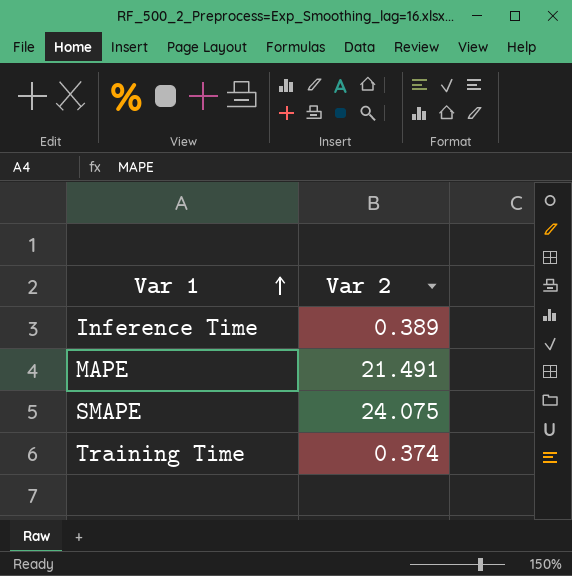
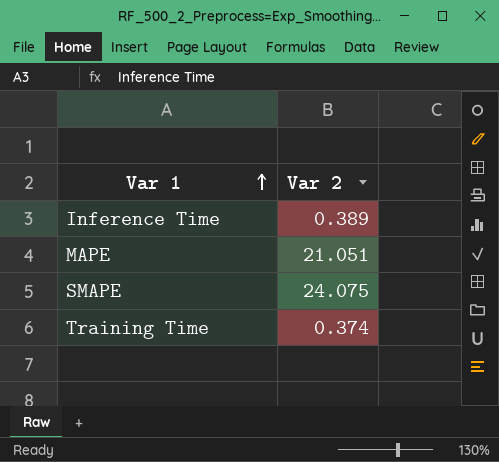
MAPE | Var 2: 21.491 -> 21.051

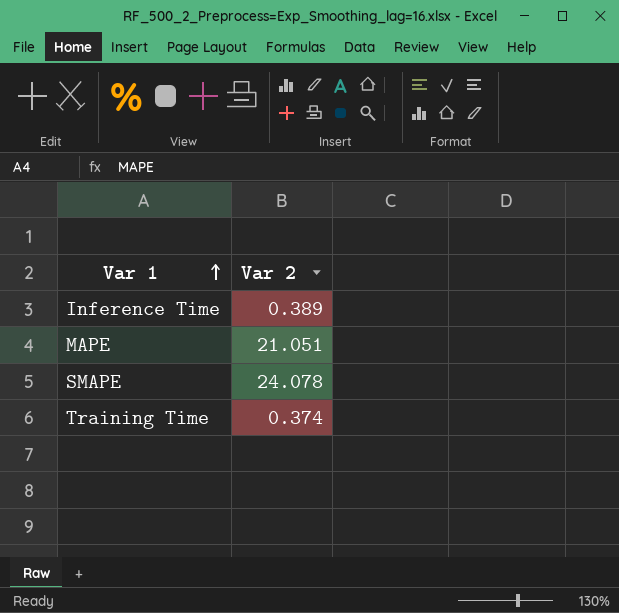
SMAPE | Var 2: 24.075 -> 24.078

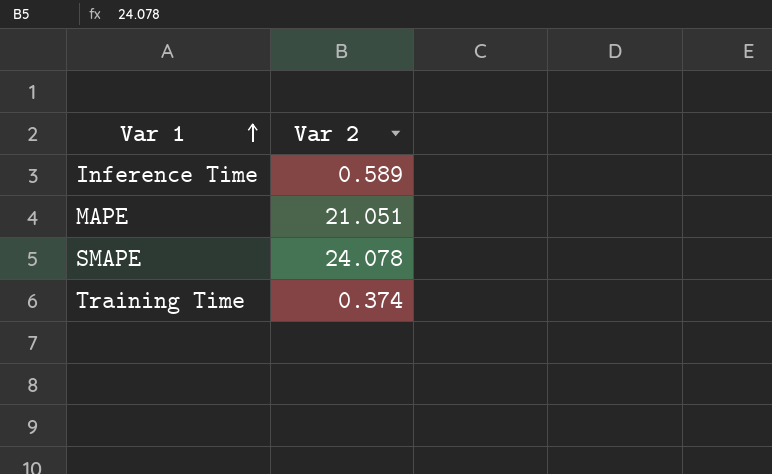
Inference Time | Var 2: 0.389 -> 0.589

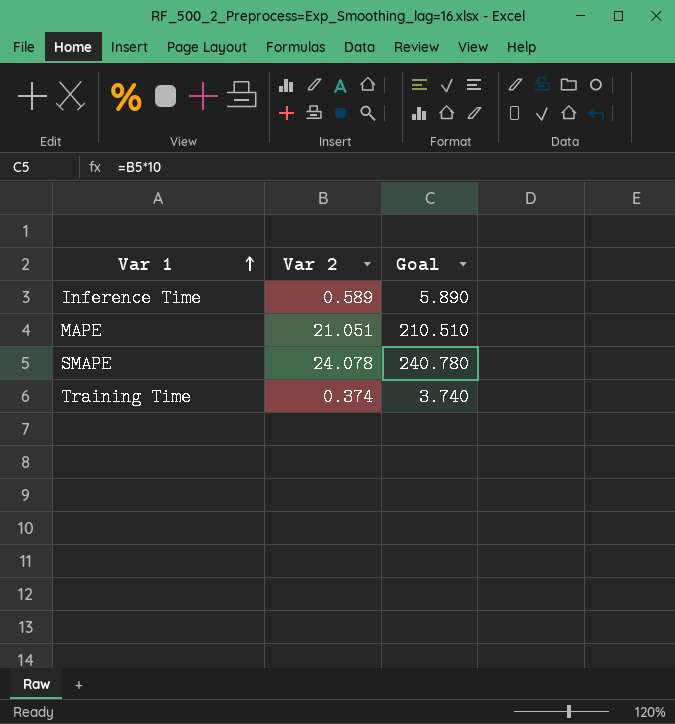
column Goal | formula: none -> [Var 2] * 10

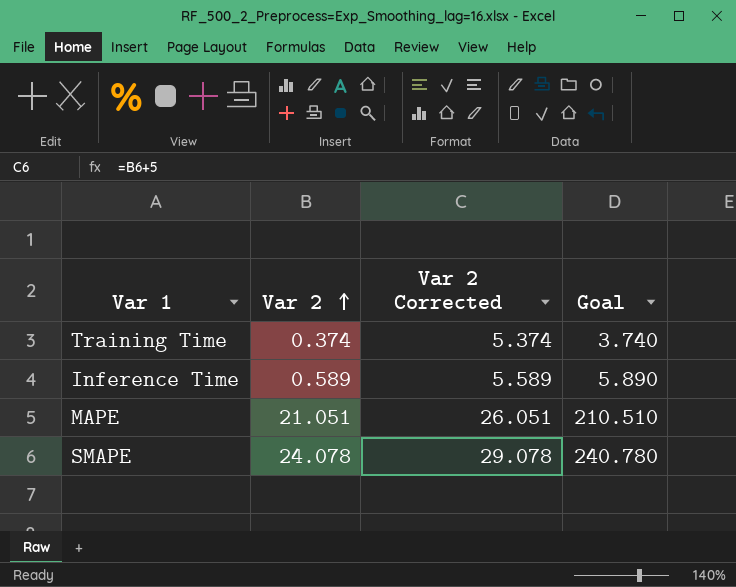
row order: Var 1 ascending -> Var 2 ascending
column Var 2 Corrected | formula: none -> [Var 2] + 5

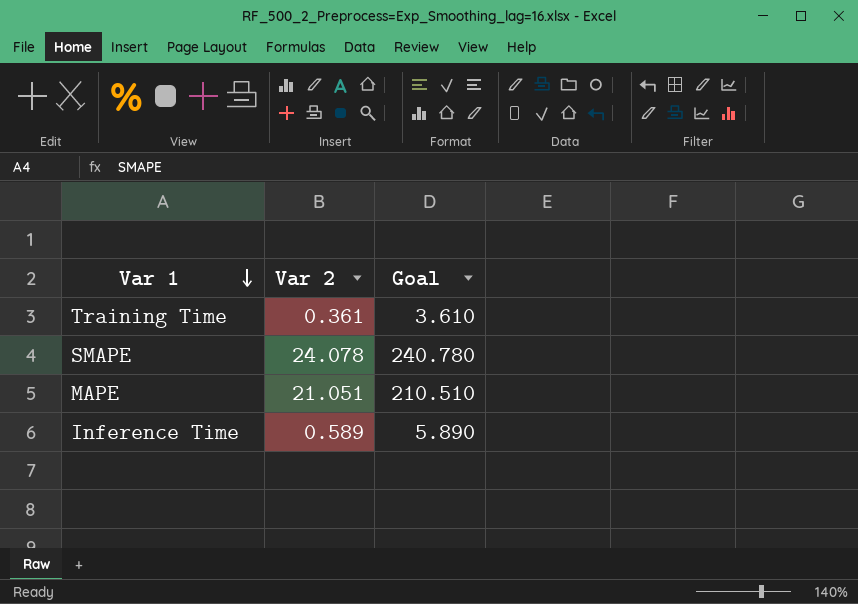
row order: Var 2 ascending -> Var 1 descending
column Var 2 Corrected | formula: [Var 2] + 5 -> none
Training Time | Var 2: 0.374 -> 0.361
Training Time | Goal: 3.740 -> 3.610

